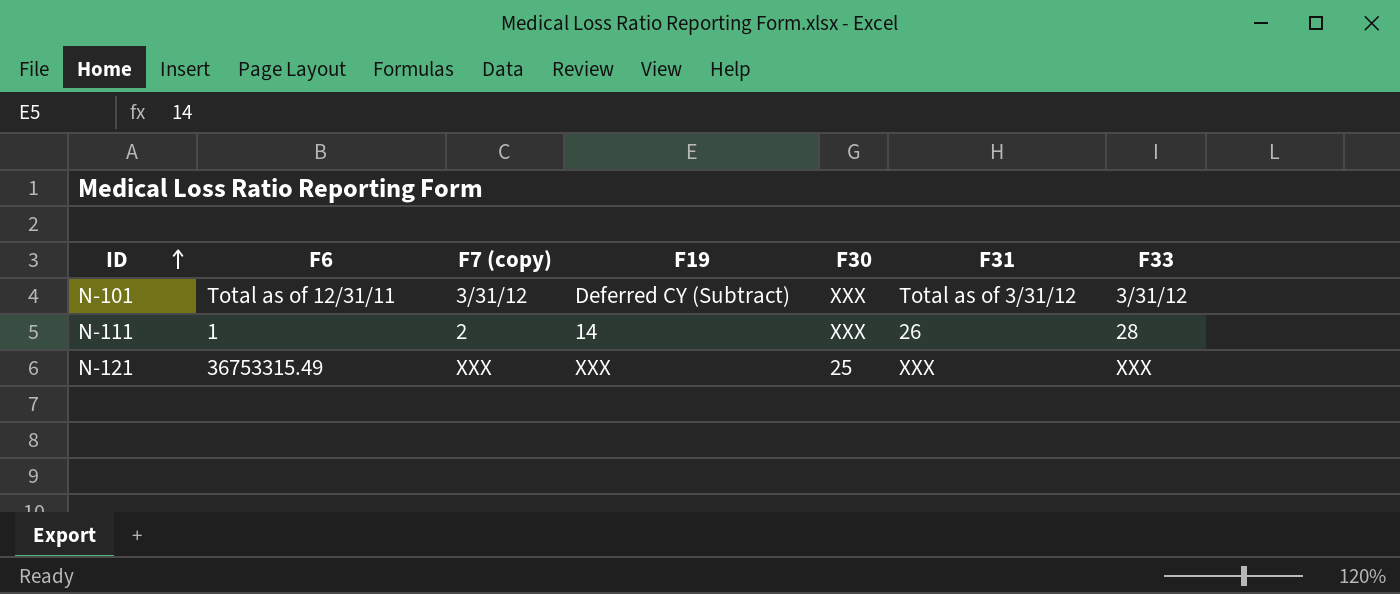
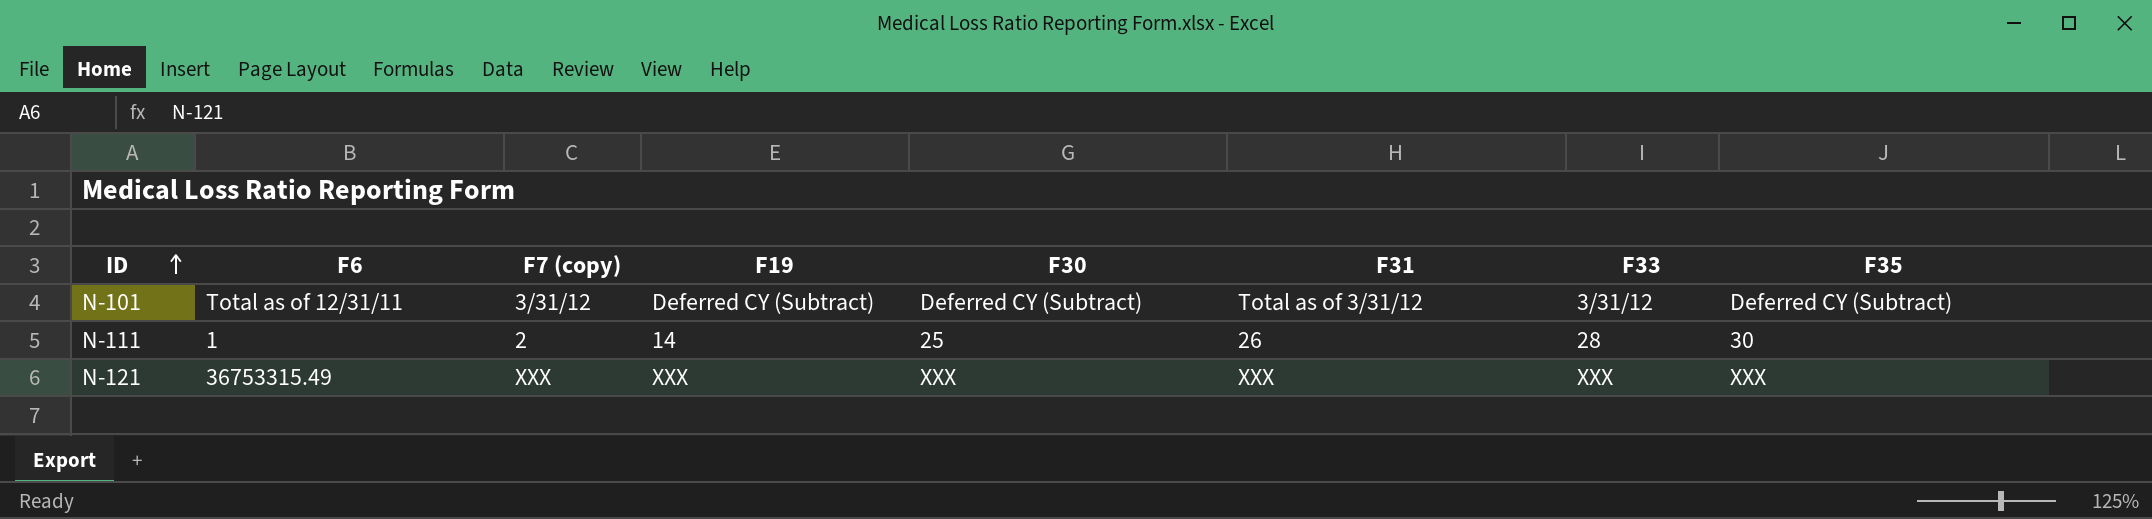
column F35 | position: none -> 8
N-101 | F30: XXX -> Deferred CY (Subtract)
N-111 | F30: XXX -> 25
N-121 | F30: 25 -> XXX

